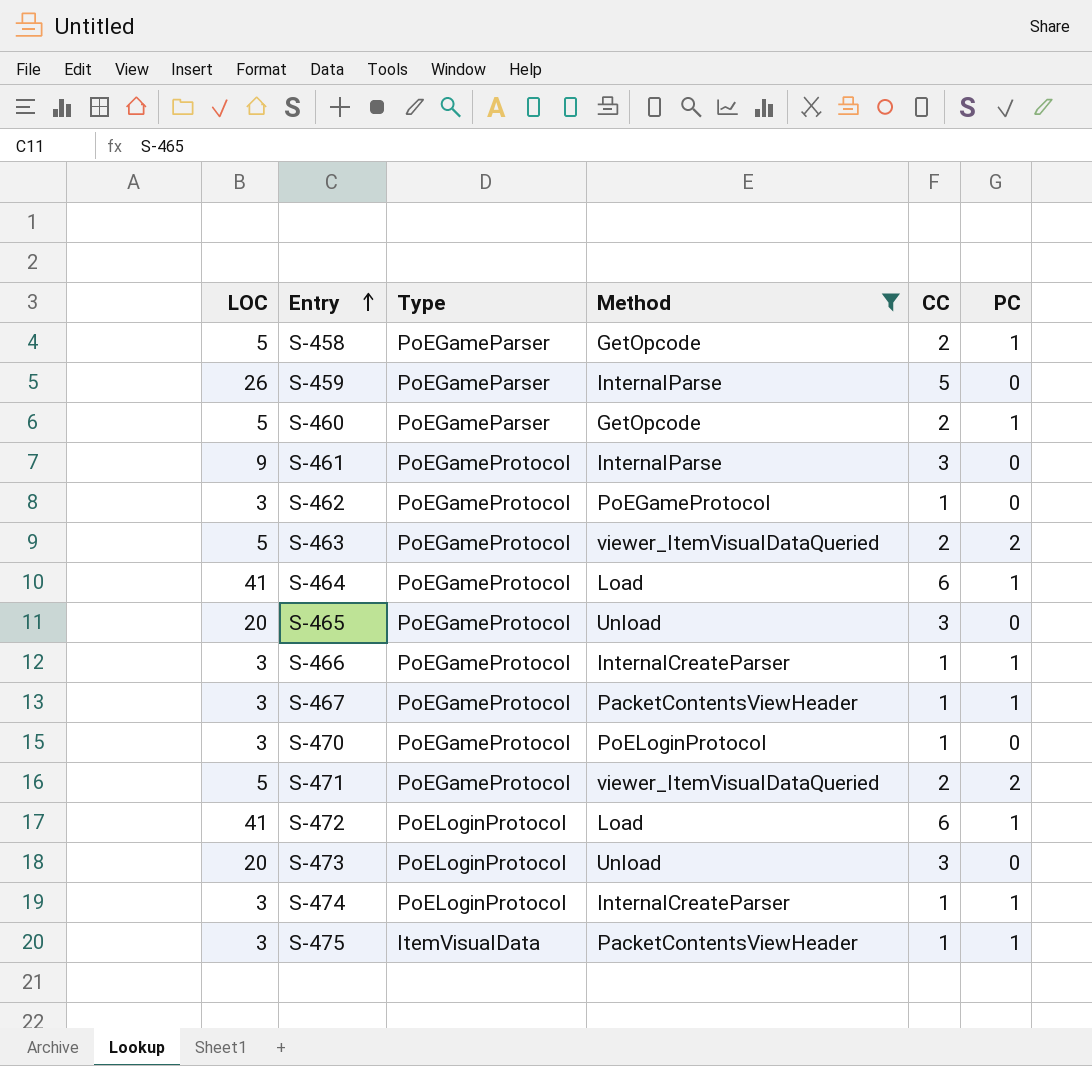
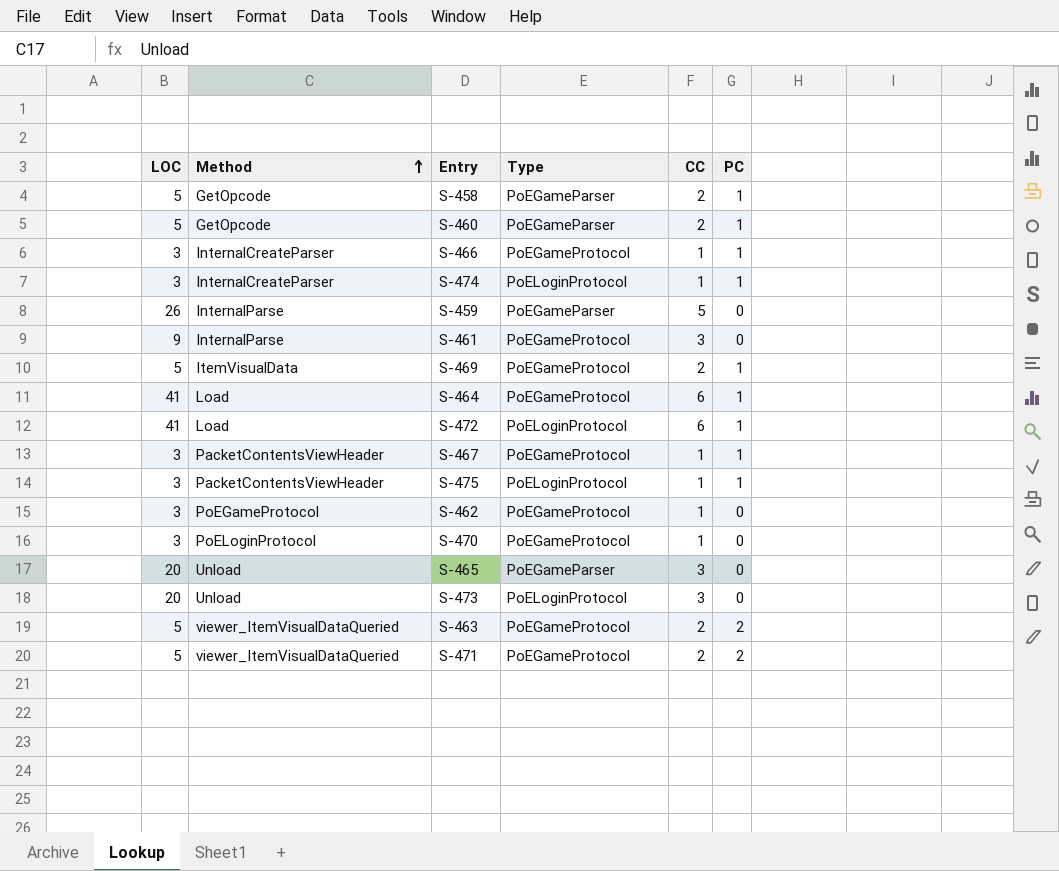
filter: Method != ItemVisualData -> none
row order: Entry ascending -> Method ascending
column Method | position: 4 -> 2
S-475 | Type: ItemVisualData -> PoELoginProtocol
S-465 | Type: PoEGameProtocol -> PoEGameParser

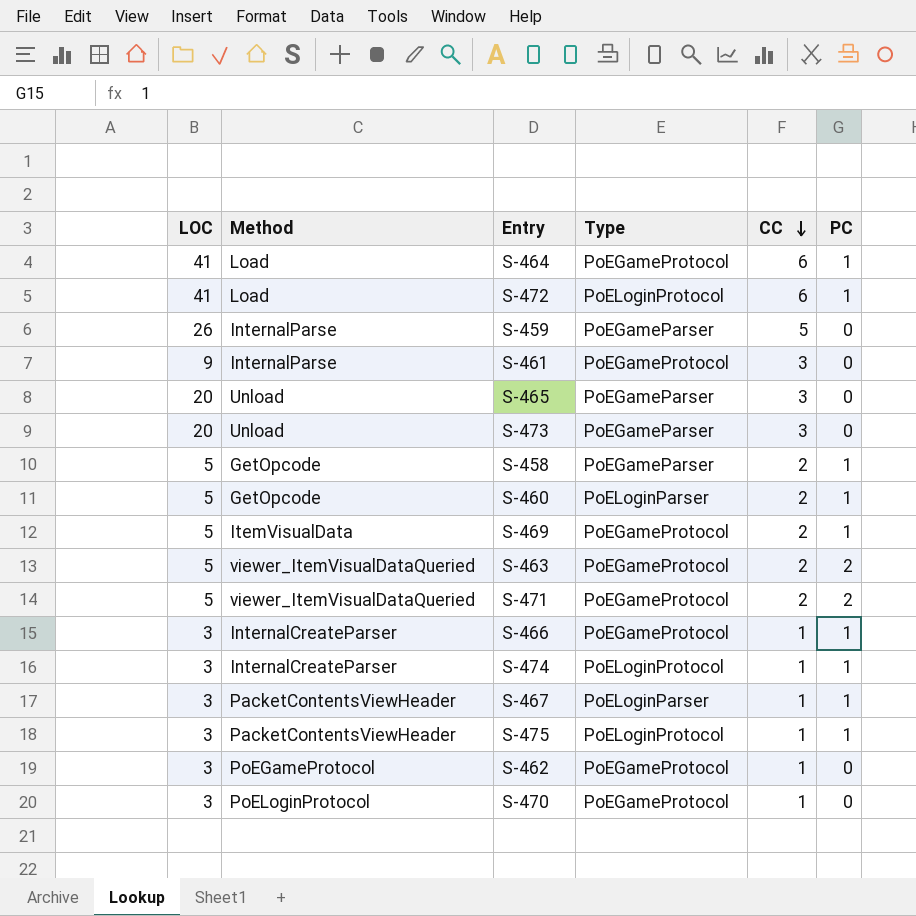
row order: Method ascending -> CC descending
S-473 | Type: PoELoginProtocol -> PoEGameParser
S-460 | Type: PoEGameParser -> PoELoginParser
S-467 | Type: PoEGameProtocol -> PoELoginParser

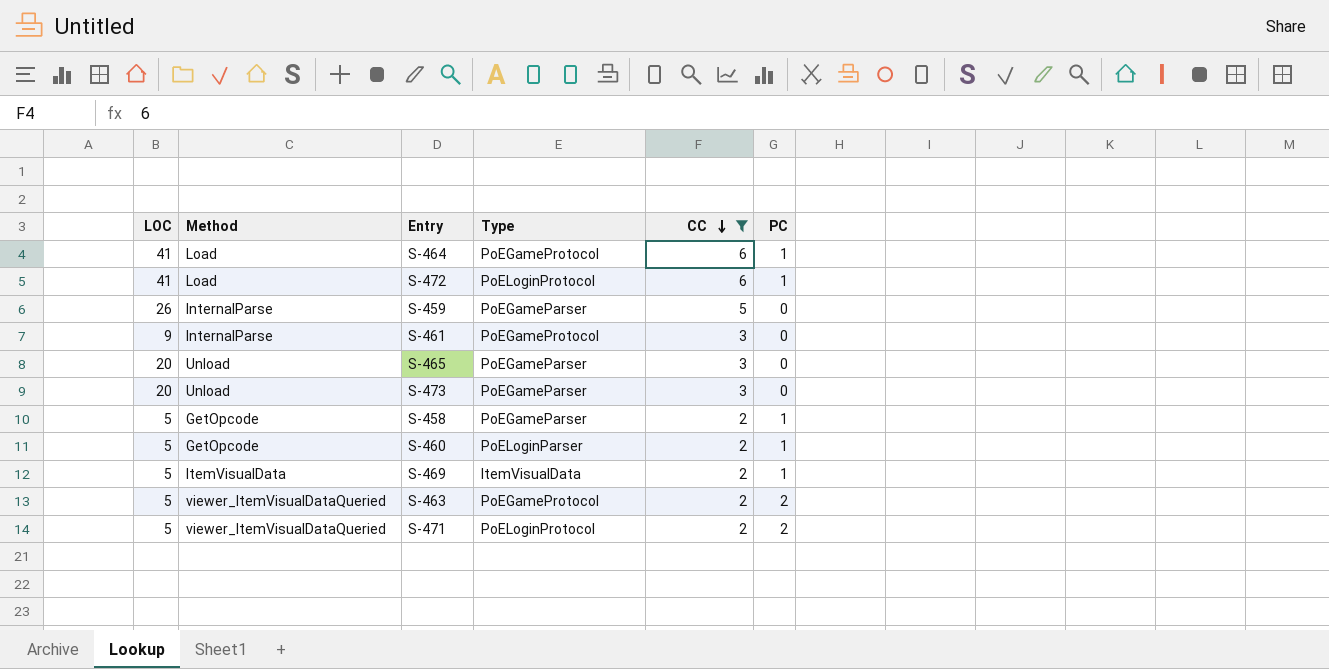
filter: none -> CC != 1
S-469 | Type: PoEGameProtocol -> ItemVisualData
S-471 | Type: PoEGameProtocol -> PoELoginProtocol

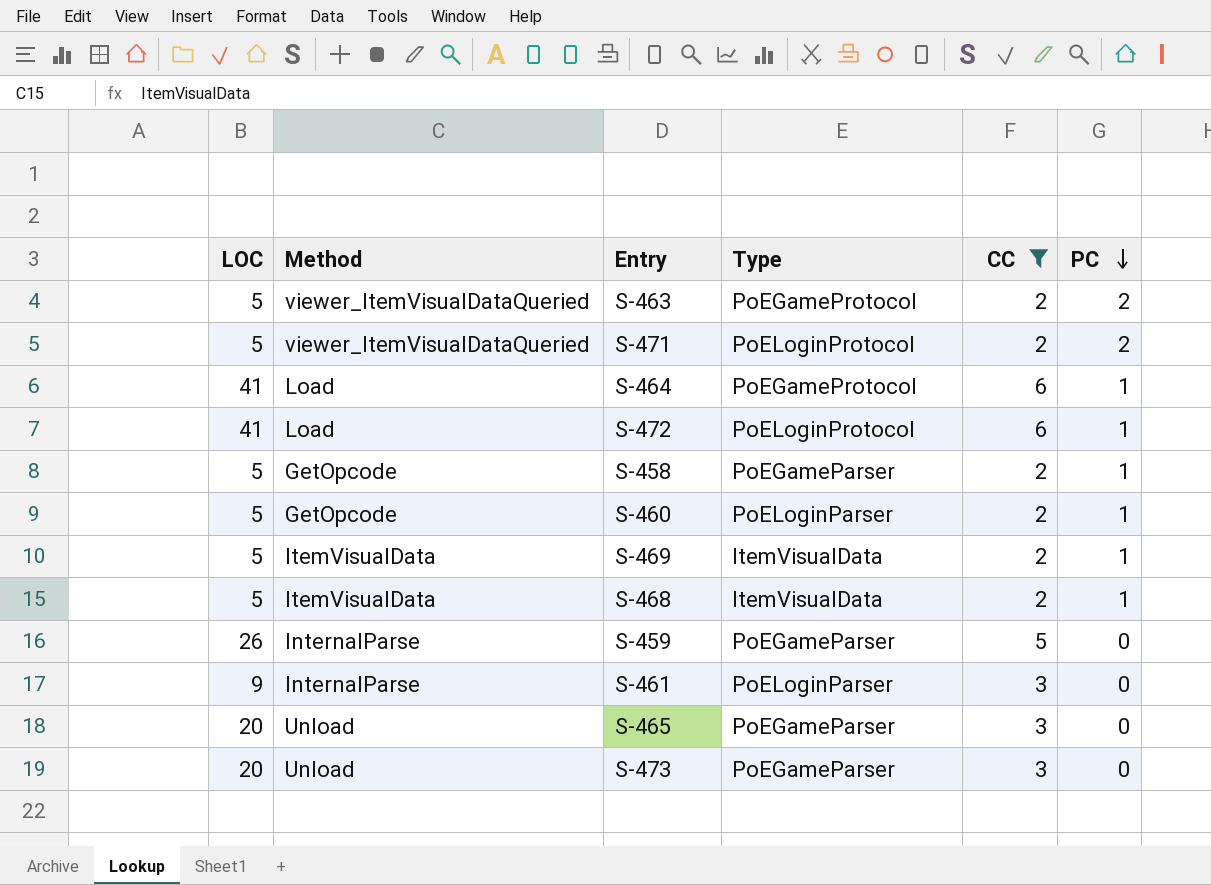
row order: CC descending -> PC descending
row S-468: none -> 5 | ItemVisualData | ItemVisualData | 2 | 1
S-461 | Type: PoEGameProtocol -> PoELoginParser

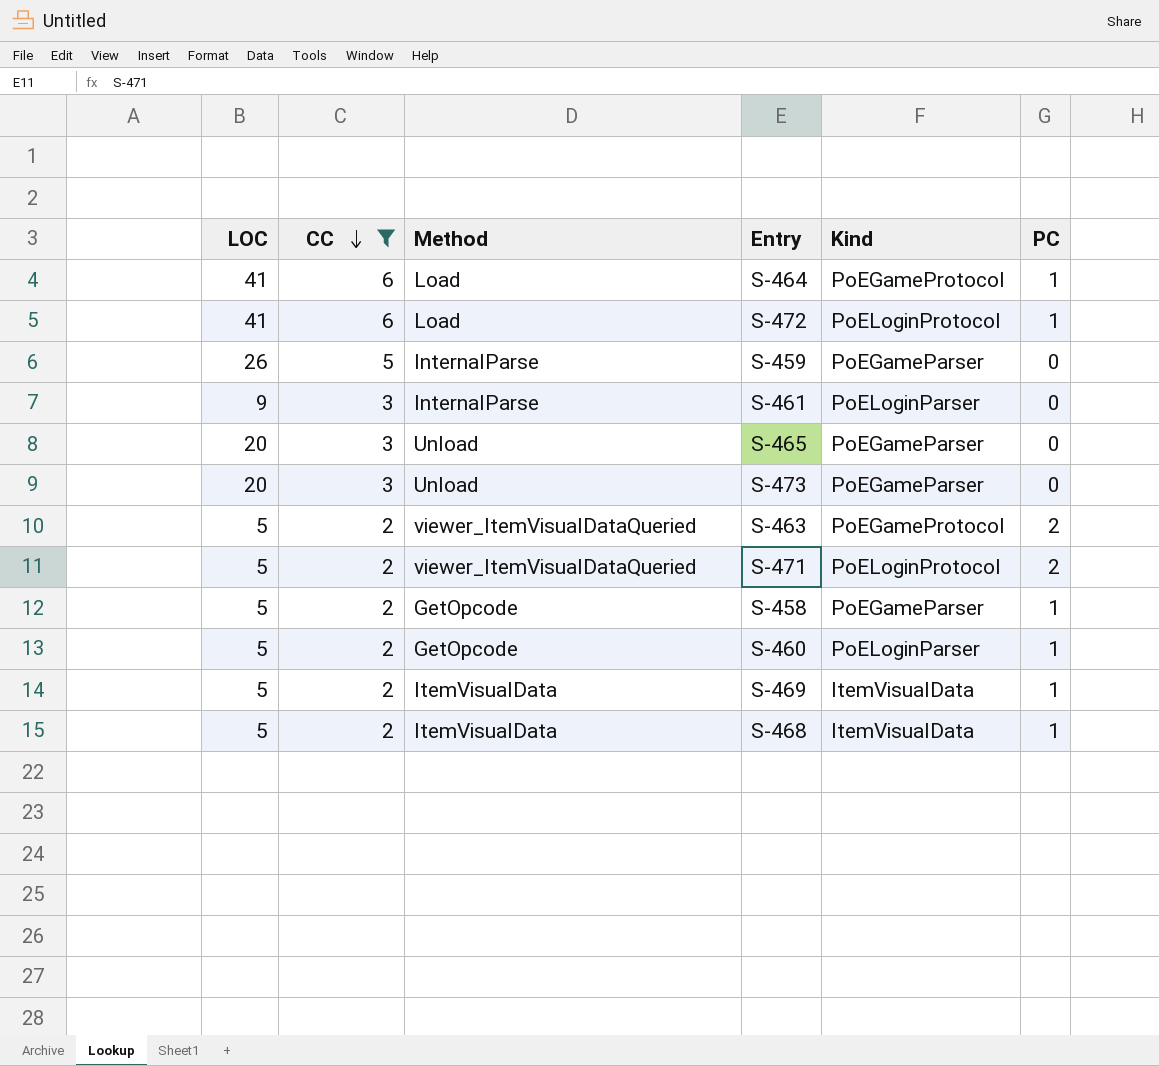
row order: PC descending -> CC descending
column CC | position: 5 -> 2
column name: Type -> Kind

